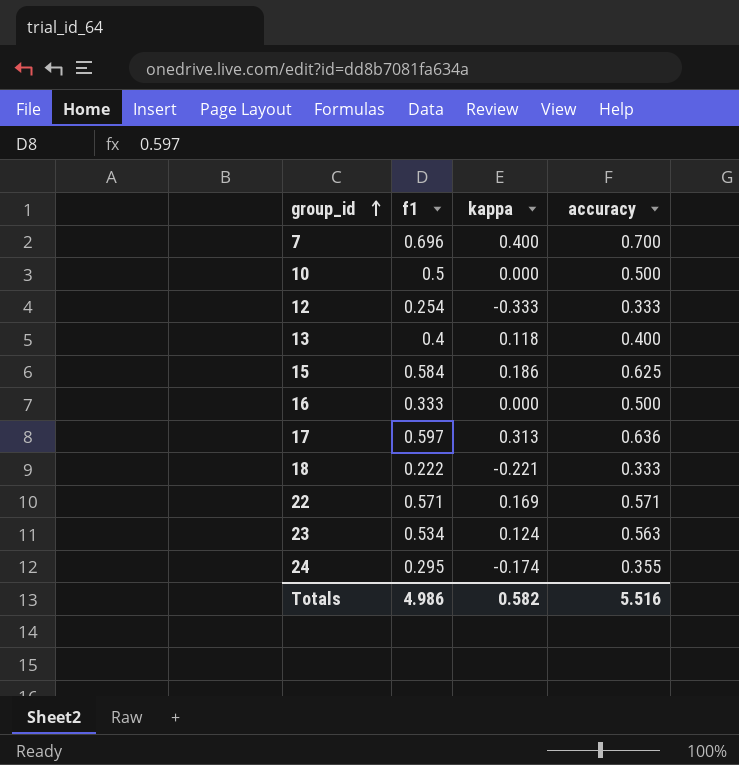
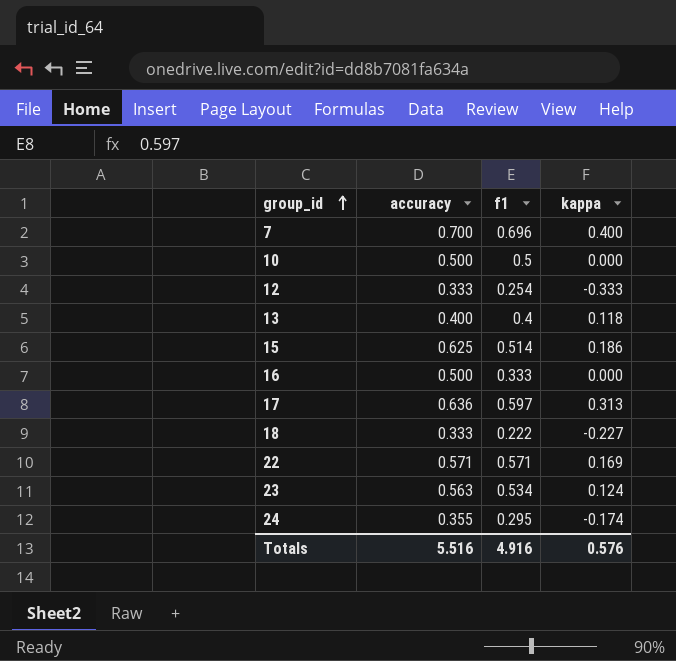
column accuracy | position: 4 -> 2
15 | f1: 0.584 -> 0.514
18 | kappa: -0.221 -> -0.227
Totals | f1: 4.986 -> 4.916
Totals | kappa: 0.582 -> 0.576

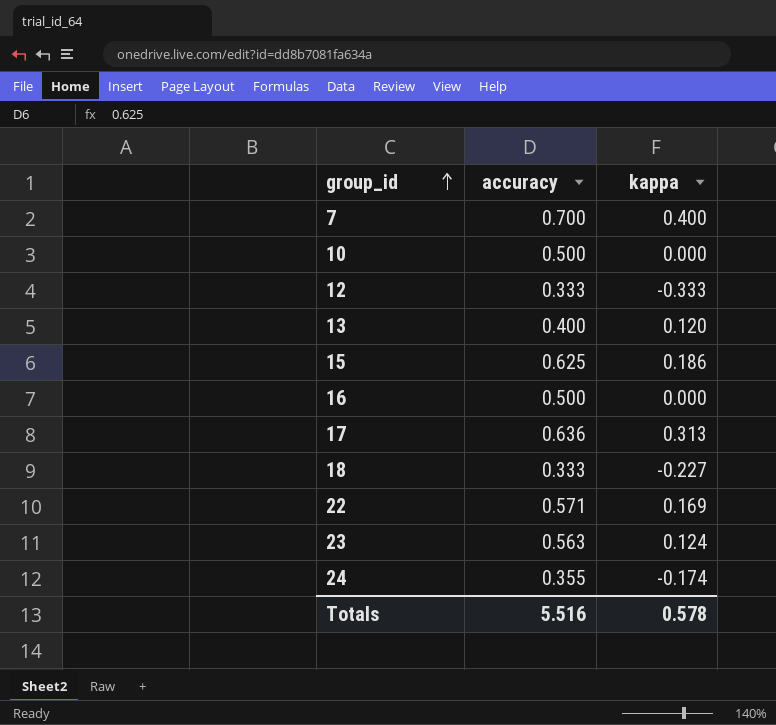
column f1 | position: 3 -> none
13 | kappa: 0.118 -> 0.120
Totals | kappa: 0.576 -> 0.578

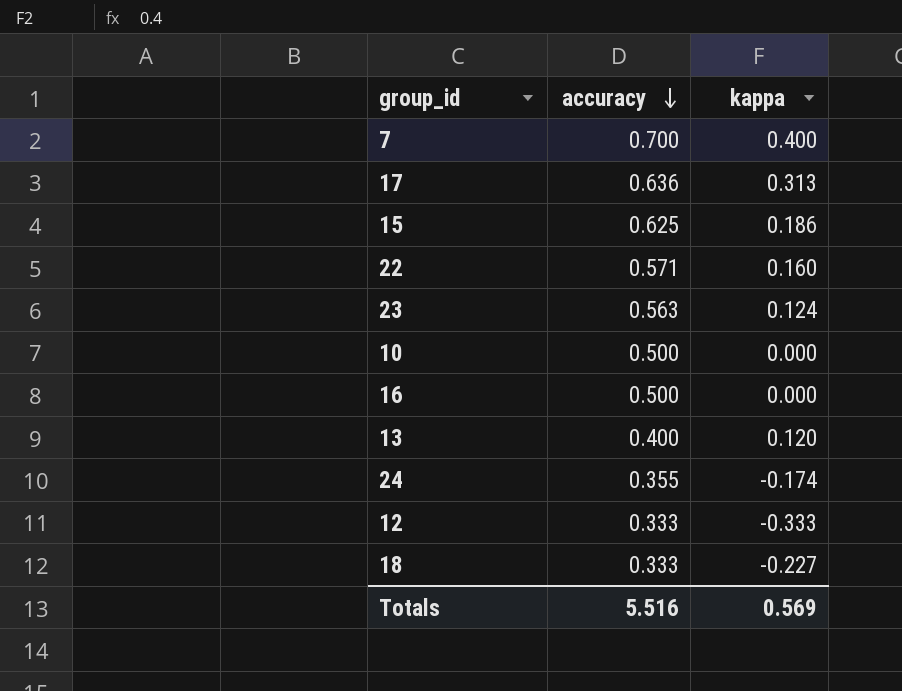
row order: group_id ascending -> accuracy descending
22 | kappa: 0.169 -> 0.160
Totals | kappa: 0.578 -> 0.569

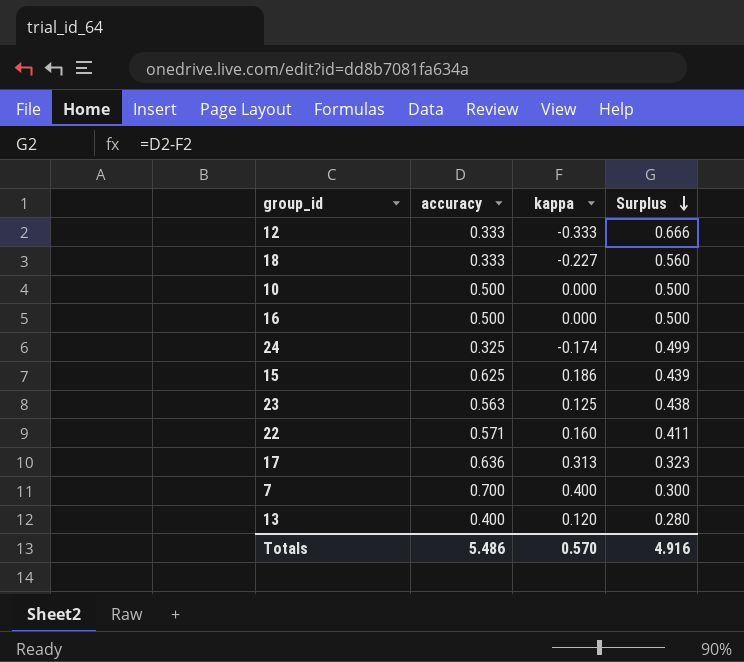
row order: accuracy descending -> Surplus descending
column Surplus | formula: none -> [accuracy] - [kappa]
24 | accuracy: 0.355 -> 0.325
23 | kappa: 0.124 -> 0.125
Totals | accuracy: 5.516 -> 5.486
Totals | kappa: 0.569 -> 0.570

